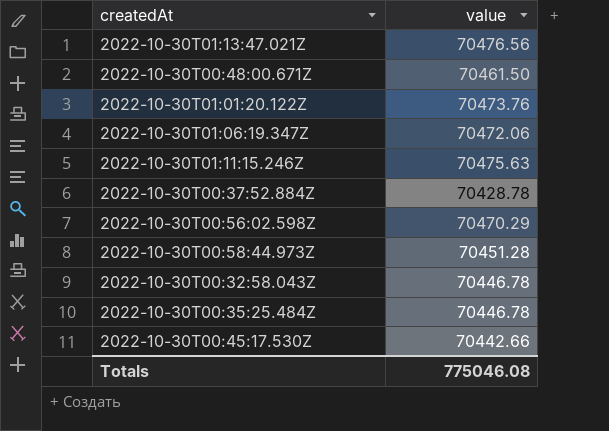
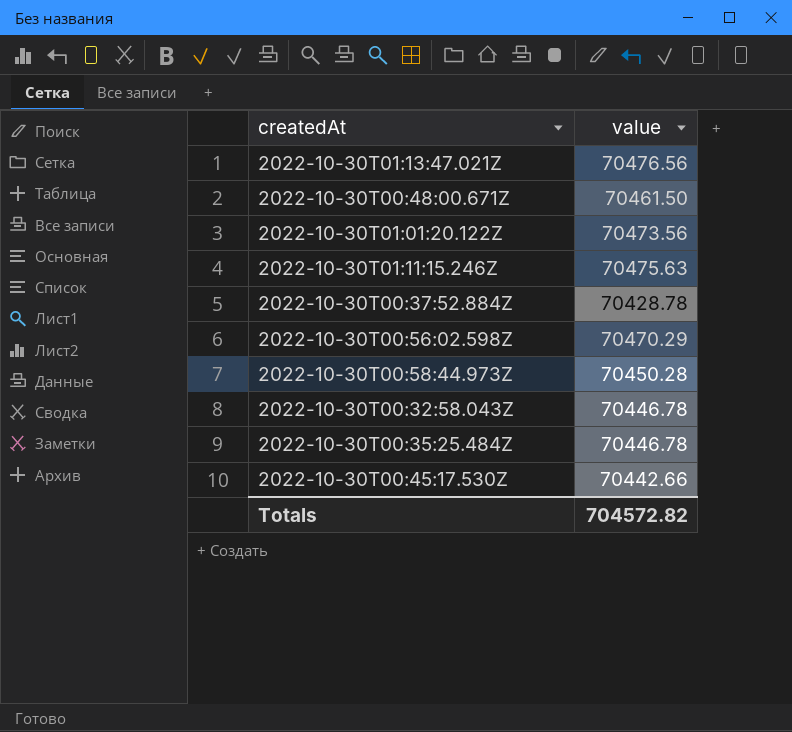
row 2022-10-30T01:06:19.347Z: 70472.06 -> none
2022-10-30T01:01:20.122Z | value: 70473.76 -> 70473.56
2022-10-30T00:58:44.973Z | value: 70451.28 -> 70450.28
Totals | value: 775046.08 -> 704572.82

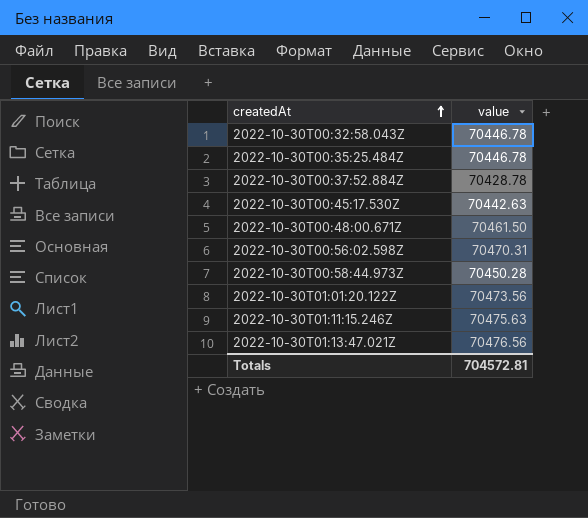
row order: none -> createdAt ascending
2022-10-30T00:45:17.530Z | value: 70442.66 -> 70442.63
2022-10-30T00:56:02.598Z | value: 70470.29 -> 70470.31
Totals | value: 704572.82 -> 704572.81

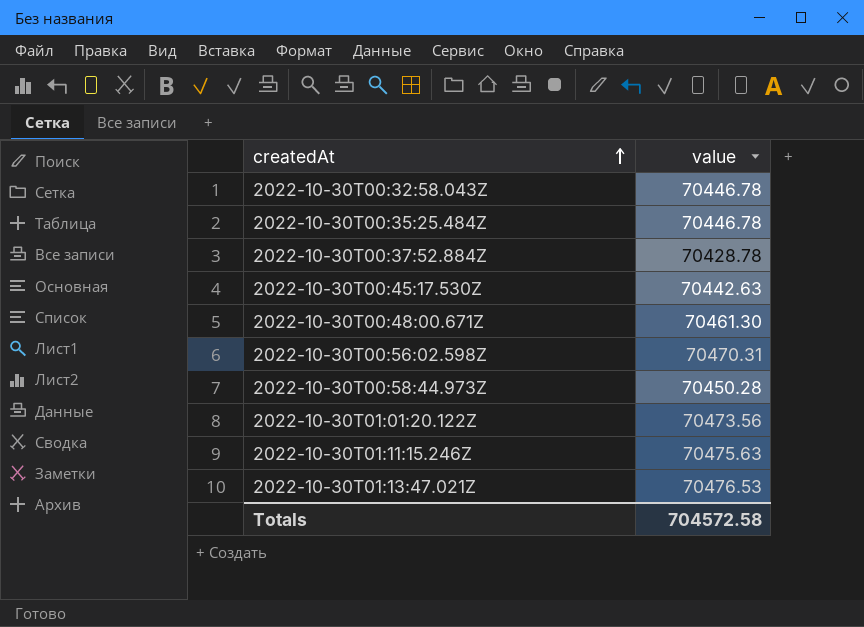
2022-10-30T00:48:00.671Z | value: 70461.50 -> 70461.30
2022-10-30T01:13:47.021Z | value: 70476.56 -> 70476.53
Totals | value: 704572.81 -> 704572.58

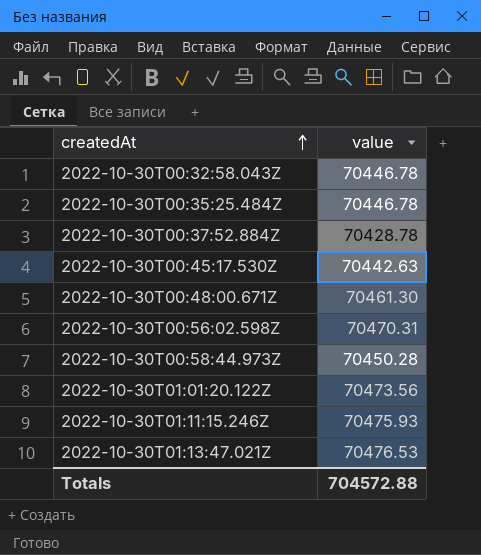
2022-10-30T01:11:15.246Z | value: 70475.63 -> 70475.93
Totals | value: 704572.58 -> 704572.88

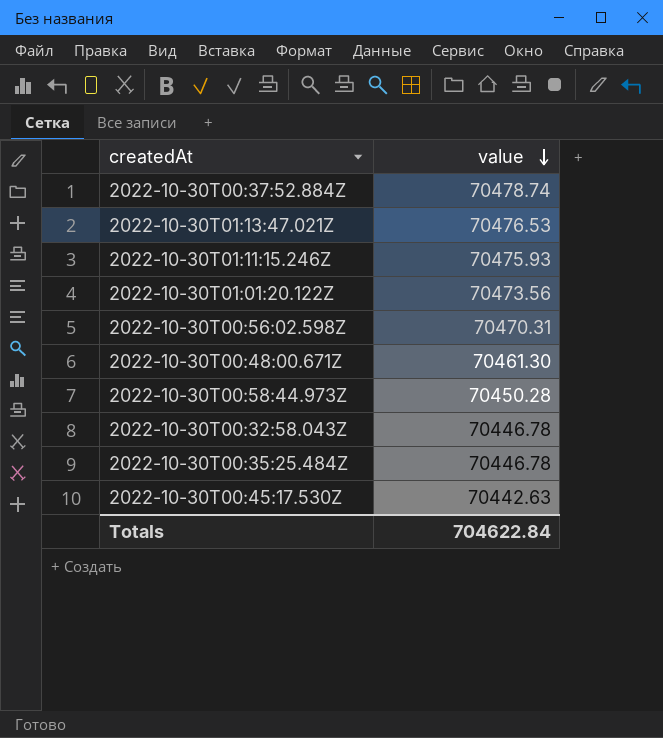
row order: createdAt ascending -> value descending
2022-10-30T00:37:52.884Z | value: 70428.78 -> 70478.74
Totals | value: 704572.88 -> 704622.84

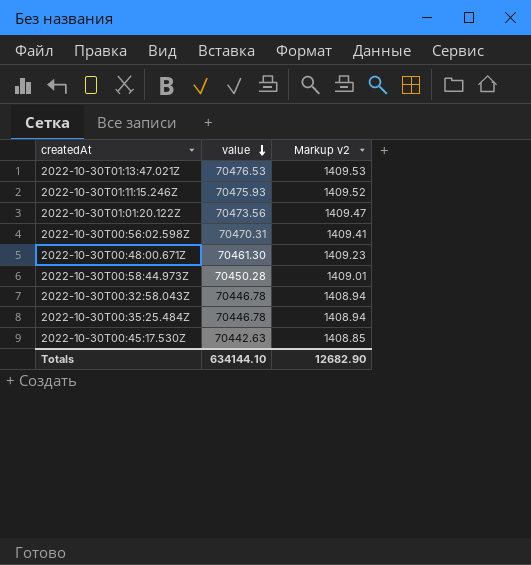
column Markup v2 | formula: none -> [value] * 0.02
row 2022-10-30T00:37:52.884Z: 70478.74 -> none
Totals | value: 704622.84 -> 634144.10

